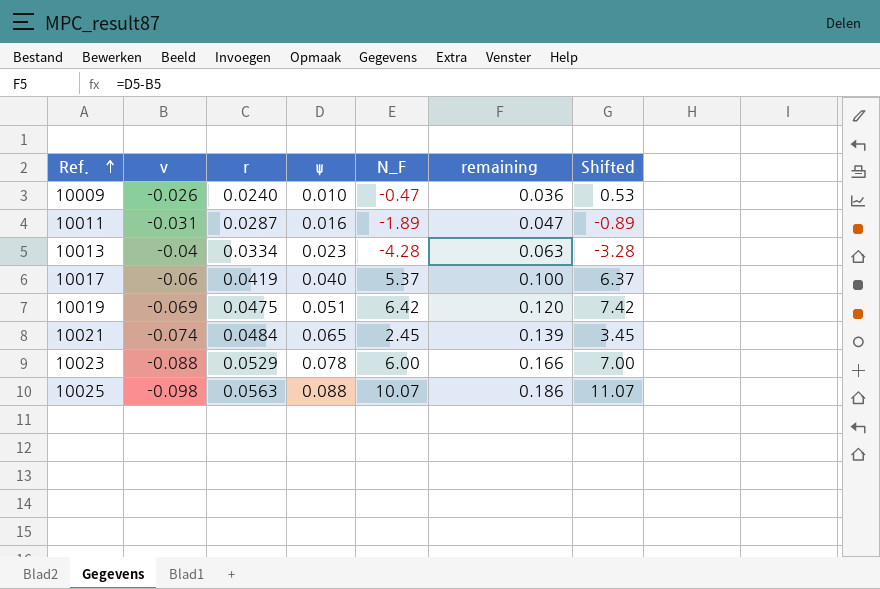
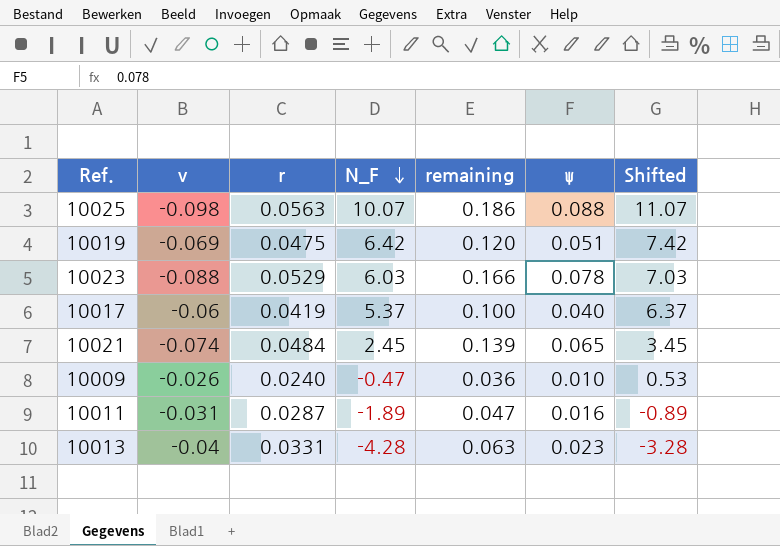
row order: Ref. ascending -> N_F descending
column ψ | position: 4 -> 6
10023 | N_F: 6.00 -> 6.03
10023 | Shifted: 7.00 -> 7.03
10013 | r: 0.0334 -> 0.0331

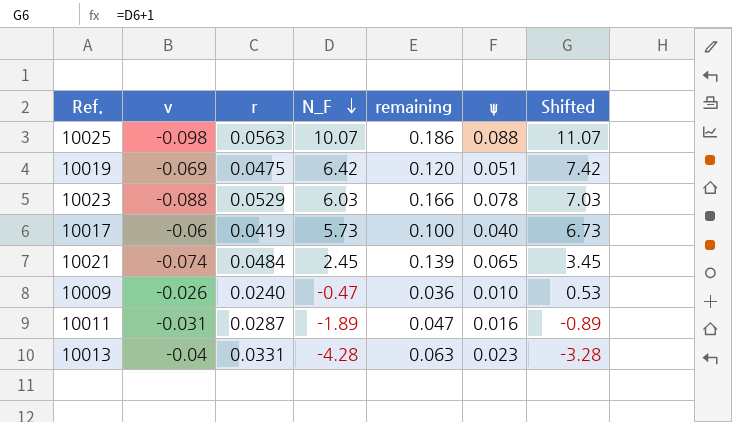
10017 | N_F: 5.37 -> 5.73
10017 | Shifted: 6.37 -> 6.73

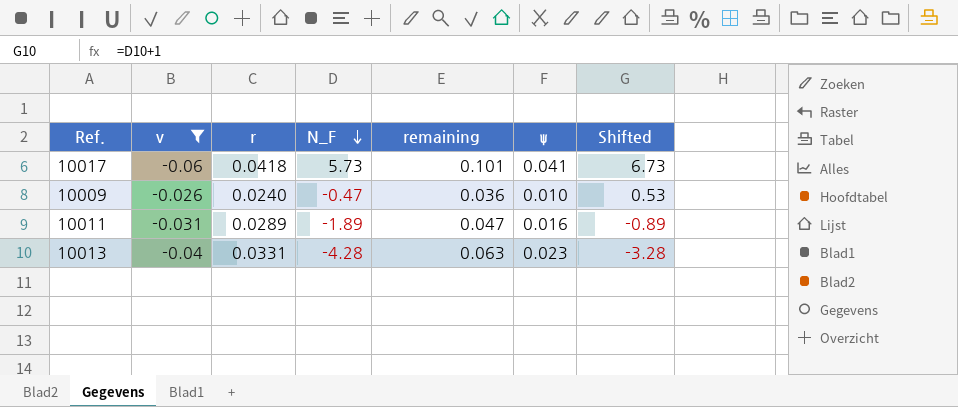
filter: none -> v >= -0.06
10017 | r: 0.0419 -> 0.0418
10017 | remaining: 0.100 -> 0.101
10017 | ψ: 0.040 -> 0.041
10011 | r: 0.0287 -> 0.0289

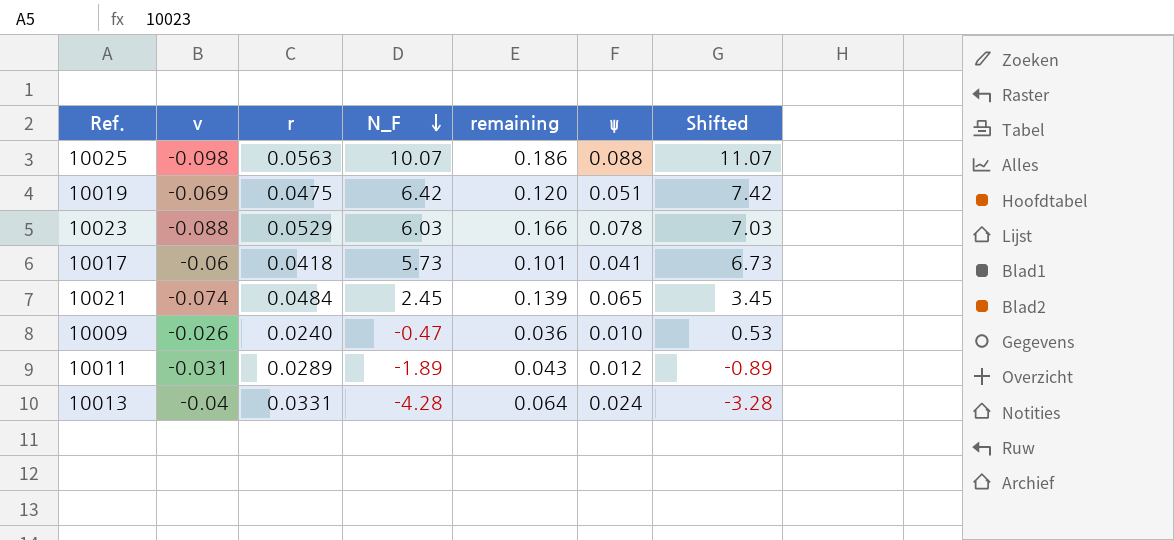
filter: v >= -0.06 -> none
10011 | remaining: 0.047 -> 0.043
10011 | ψ: 0.016 -> 0.012
10013 | remaining: 0.063 -> 0.064
10013 | ψ: 0.023 -> 0.024

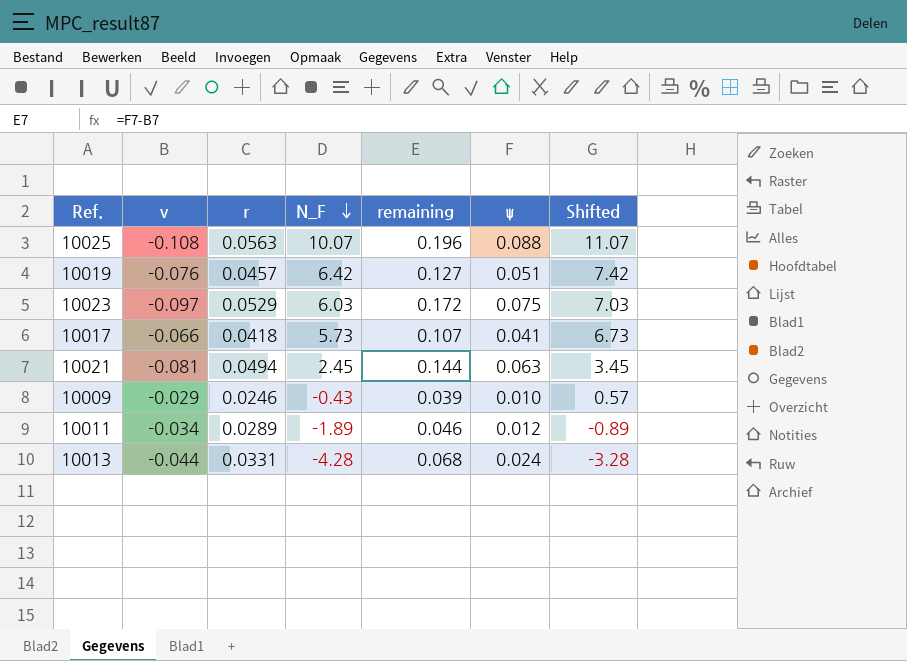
10025 | v: -0.098 -> -0.108
10025 | remaining: 0.186 -> 0.196
10019 | v: -0.069 -> -0.076
10019 | r: 0.0475 -> 0.0457
10019 | remaining: 0.120 -> 0.127
10023 | v: -0.088 -> -0.097
10023 | remaining: 0.166 -> 0.172
10023 | ψ: 0.078 -> 0.075
10017 | v: -0.06 -> -0.066
10017 | remaining: 0.101 -> 0.107
10021 | v: -0.074 -> -0.081
10021 | r: 0.0484 -> 0.0494
10021 | remaining: 0.139 -> 0.144
10021 | ψ: 0.065 -> 0.063
10009 | v: -0.026 -> -0.029
10009 | r: 0.0240 -> 0.0246
10009 | N_F: -0.47 -> -0.43
10009 | remaining: 0.036 -> 0.039
10009 | Shifted: 0.53 -> 0.57
10011 | v: -0.031 -> -0.034
10011 | remaining: 0.043 -> 0.046
10013 | v: -0.04 -> -0.044
10013 | remaining: 0.064 -> 0.068

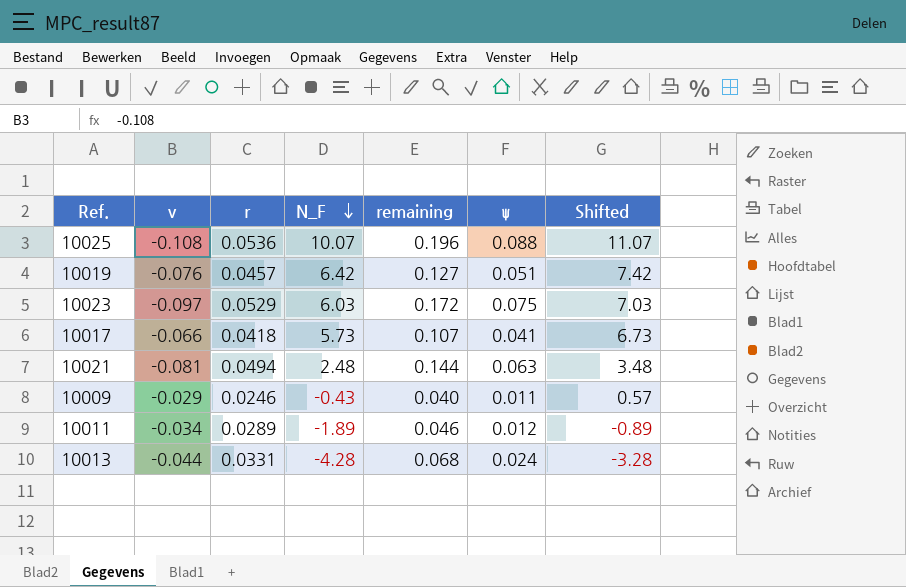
10025 | r: 0.0563 -> 0.0536
10021 | N_F: 2.45 -> 2.48
10021 | Shifted: 3.45 -> 3.48
10009 | remaining: 0.039 -> 0.040
10009 | ψ: 0.010 -> 0.011

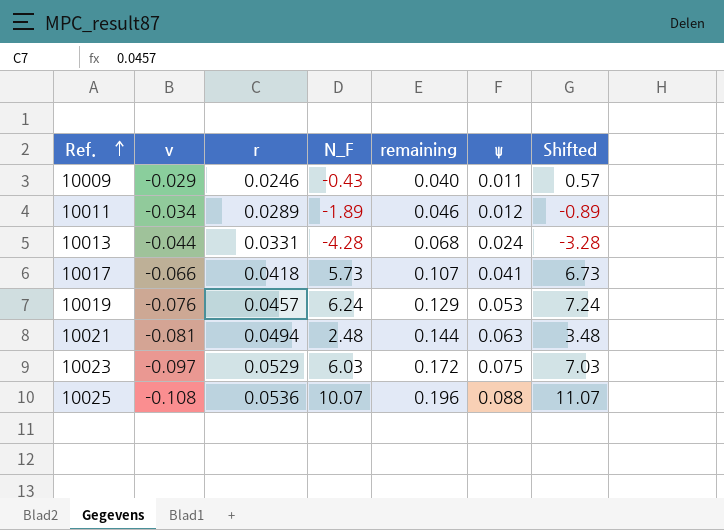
row order: N_F descending -> Ref. ascending
10019 | N_F: 6.42 -> 6.24
10019 | remaining: 0.127 -> 0.129
10019 | ψ: 0.051 -> 0.053
10019 | Shifted: 7.42 -> 7.24

